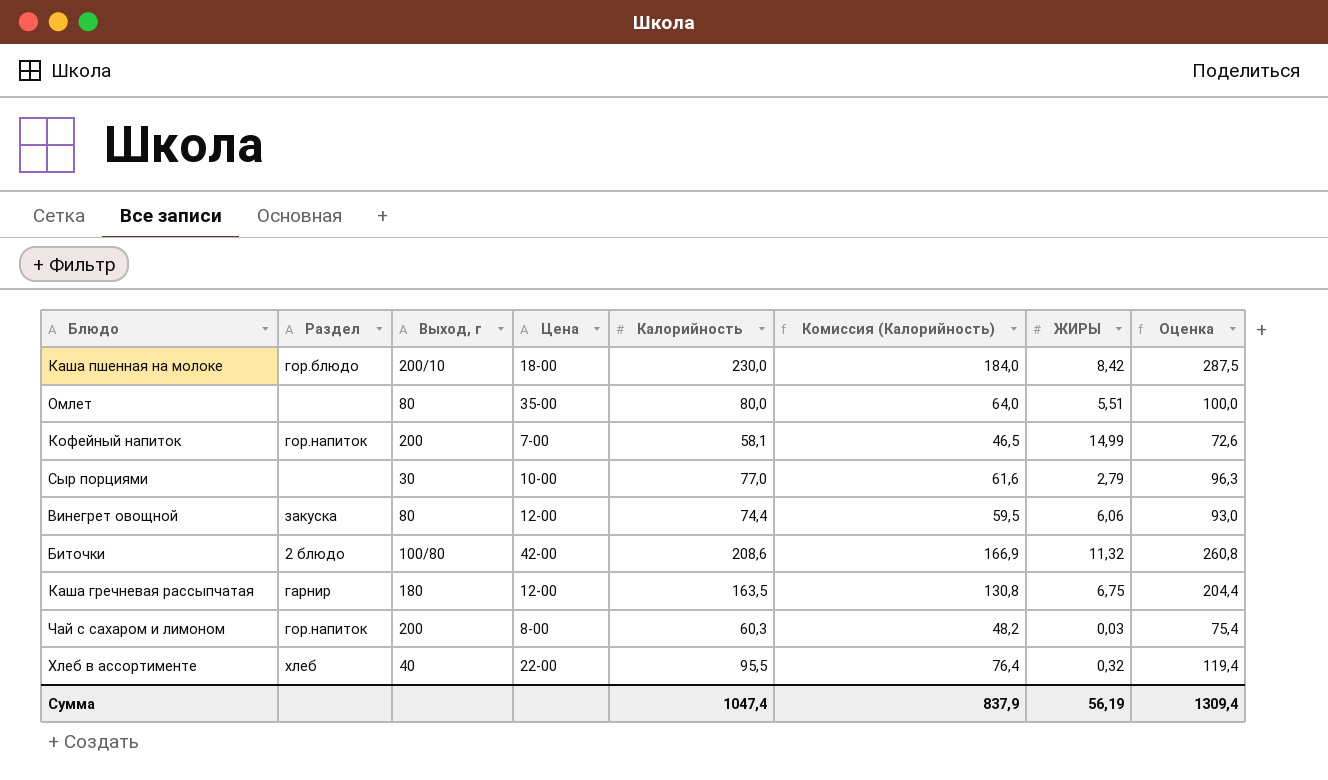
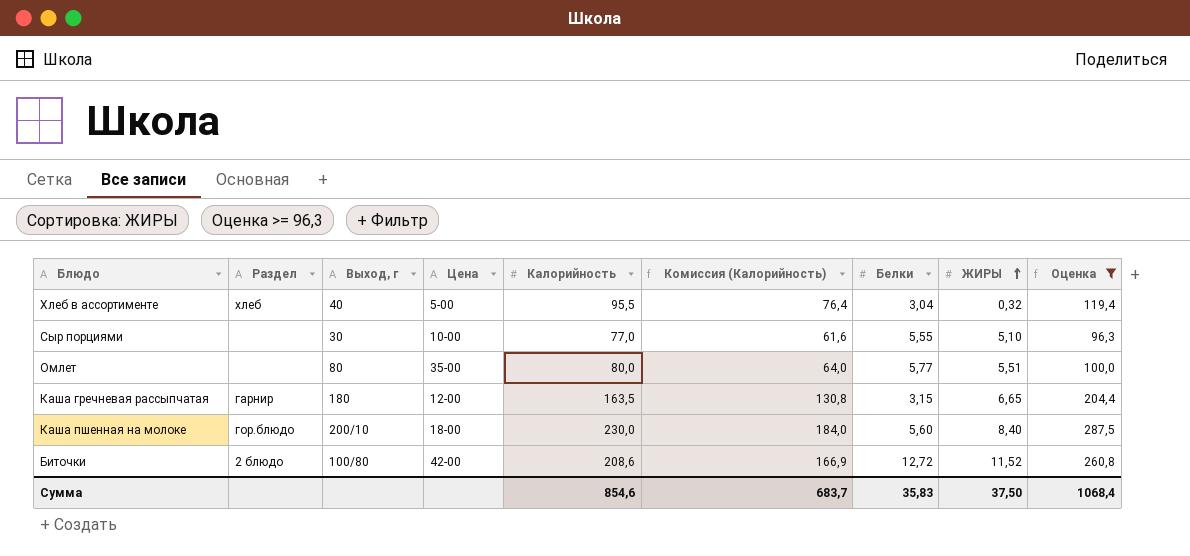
filter: none -> Оценка >= 96,3
row order: none -> ЖИРЫ ascending
column Белки | position: none -> 7
Хлеб в ассортименте | Цена: 22-00 -> 5-00
Сыр порциями | ЖИРЫ: 2,79 -> 5,10
Каша гречневая рассыпчатая | ЖИРЫ: 6,75 -> 6,65
Каша пшенная на молоке | ЖИРЫ: 8,42 -> 8,40
Биточки | ЖИРЫ: 11,32 -> 11,52
Сумма | Калорийность: 1047,4 -> 854,6
Сумма | Комиссия (Калорийность): 837,9 -> 683,7
Сумма | ЖИРЫ: 56,19 -> 37,50
Сумма | Оценка: 1309,4 -> 1068,4

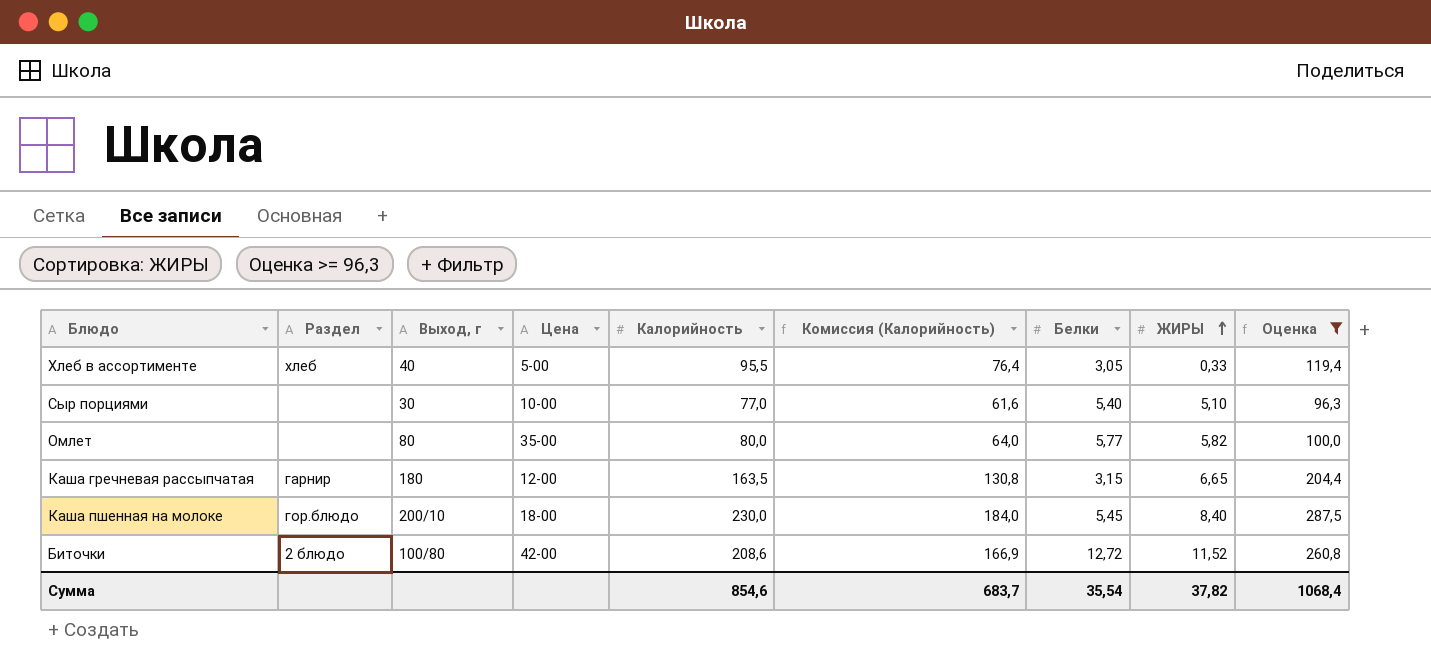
Хлеб в ассортименте | Белки: 3,04 -> 3,05
Хлеб в ассортименте | ЖИРЫ: 0,32 -> 0,33
Сыр порциями | Белки: 5,55 -> 5,40
Омлет | ЖИРЫ: 5,51 -> 5,82
Каша пшенная на молоке | Белки: 5,60 -> 5,45
Сумма | Белки: 35,83 -> 35,54
Сумма | ЖИРЫ: 37,50 -> 37,82

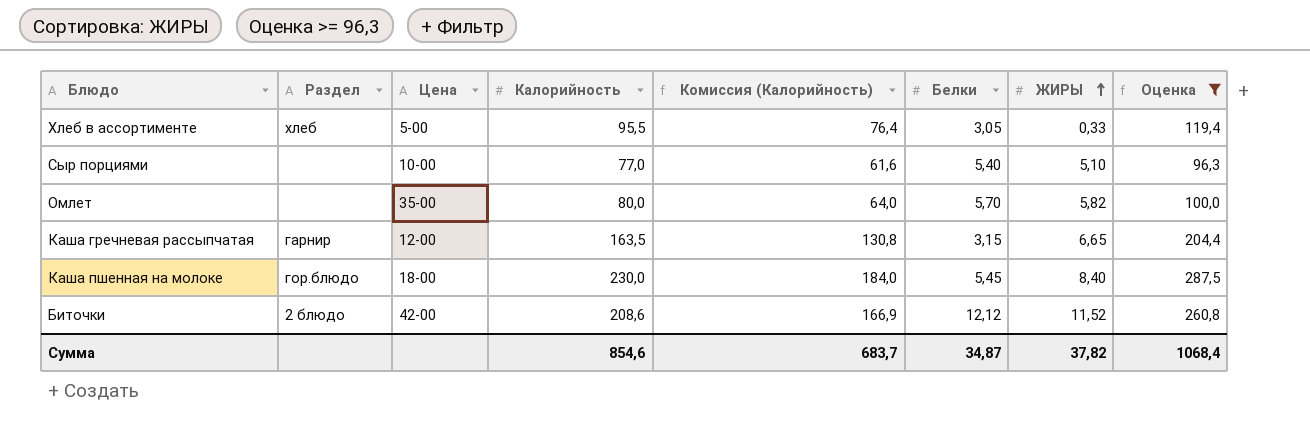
column Выход, г | position: 3 -> none
Омлет | Белки: 5,77 -> 5,70
Биточки | Белки: 12,72 -> 12,12
Сумма | Белки: 35,54 -> 34,87

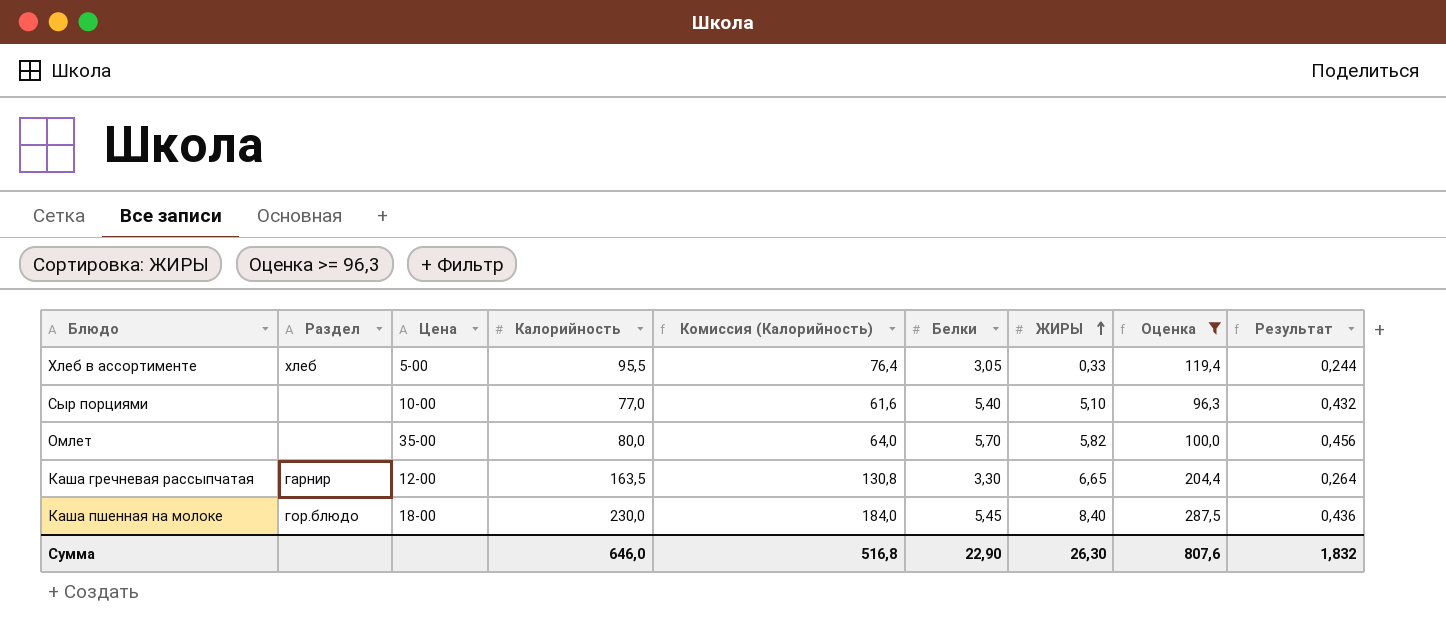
column Результат | formula: none -> [Белки] * 0,08
row Биточки: 2 блюдо | 42-00 | 208,6 | 166,9 | 12,12 | 11,52 | 260,8 -> none
Каша гречневая рассыпчатая | Белки: 3,15 -> 3,30
Сумма | Калорийность: 854,6 -> 646,0
Сумма | Комиссия (Калорийность): 683,7 -> 516,8
Сумма | Белки: 34,87 -> 22,90
Сумма | ЖИРЫ: 37,82 -> 26,30
Сумма | Оценка: 1068,4 -> 807,6

